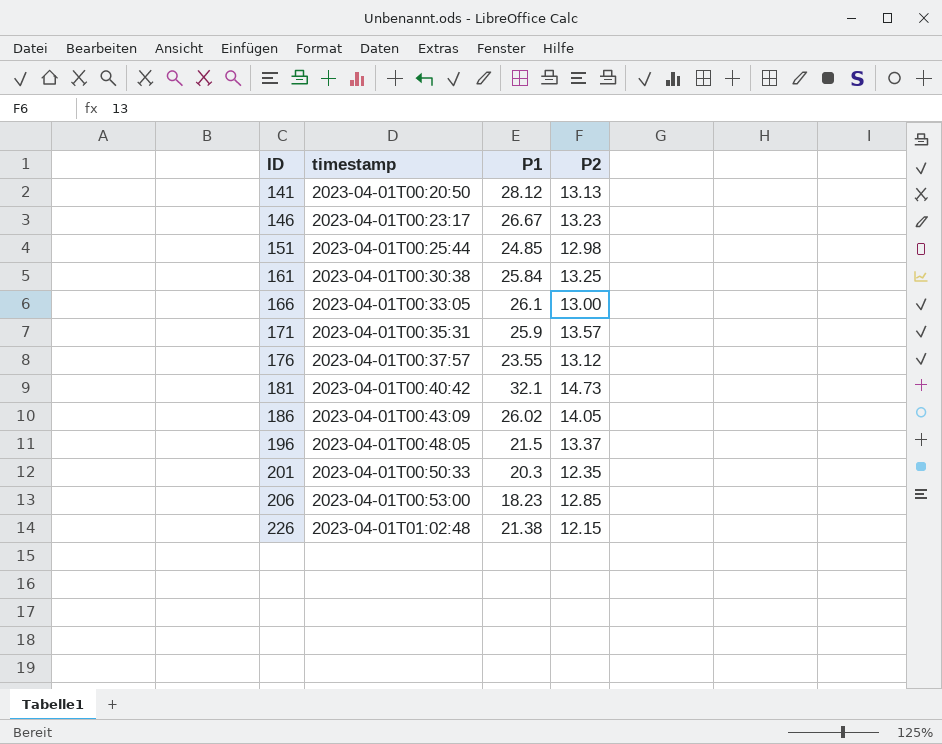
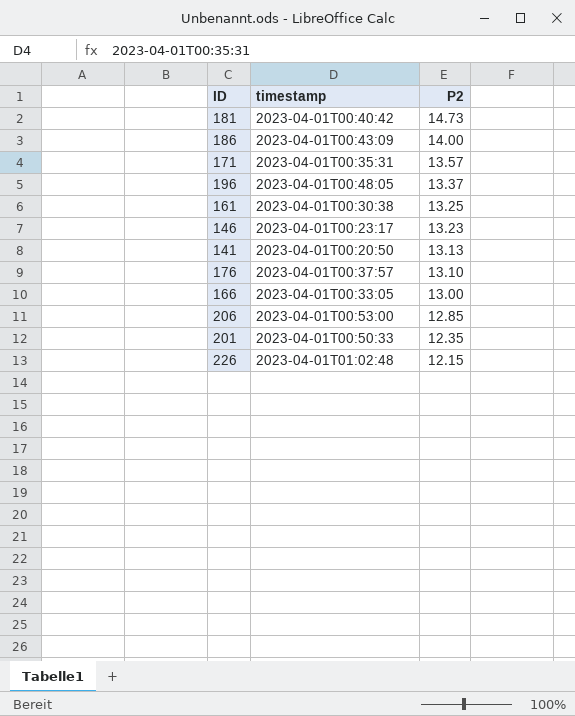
row order: ID ascending -> P2 descending
column P1 | position: 3 -> none
row 151: 2023-04-01T00:25:44 | 24.85 | 12.98 -> none
186 | P2: 14.05 -> 14.00
176 | P2: 13.12 -> 13.10

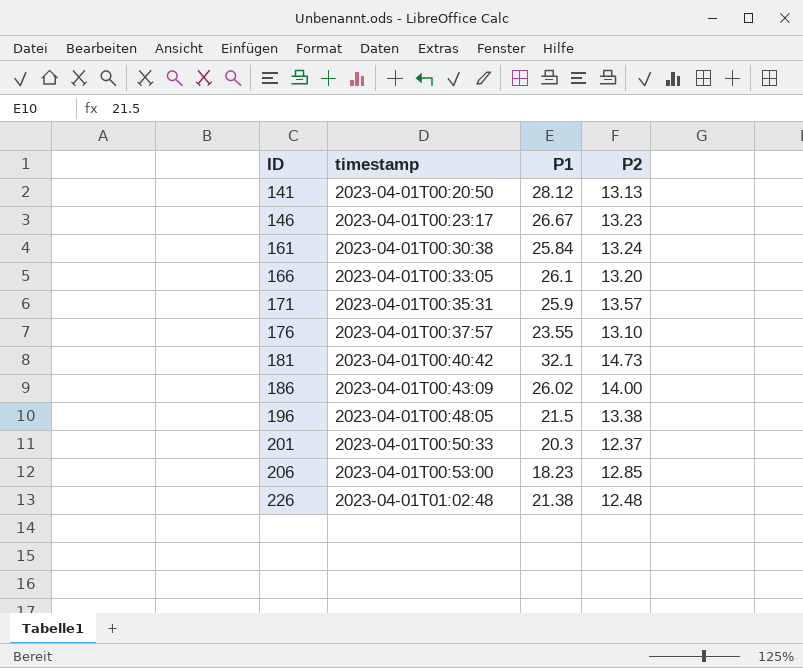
row order: P2 descending -> ID ascending
column P1 | position: none -> 3
161 | P2: 13.25 -> 13.24
166 | P2: 13.00 -> 13.20
196 | P2: 13.37 -> 13.38
201 | P2: 12.35 -> 12.37
226 | P2: 12.15 -> 12.48

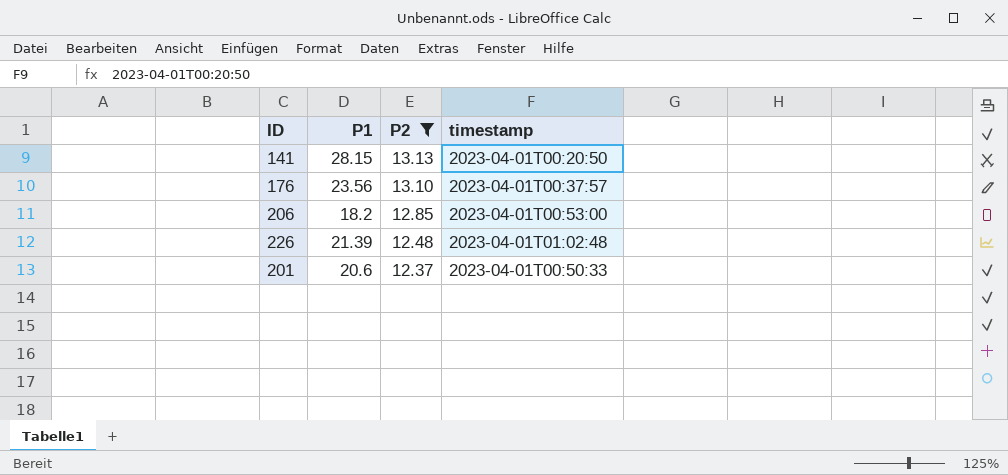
filter: none -> P2 <= 13.13
row order: ID ascending -> P2 descending
column timestamp | position: 2 -> 4
141 | P1: 28.12 -> 28.15
176 | P1: 23.55 -> 23.56
206 | P1: 18.23 -> 18.2
226 | P1: 21.38 -> 21.39
201 | P1: 20.3 -> 20.6

